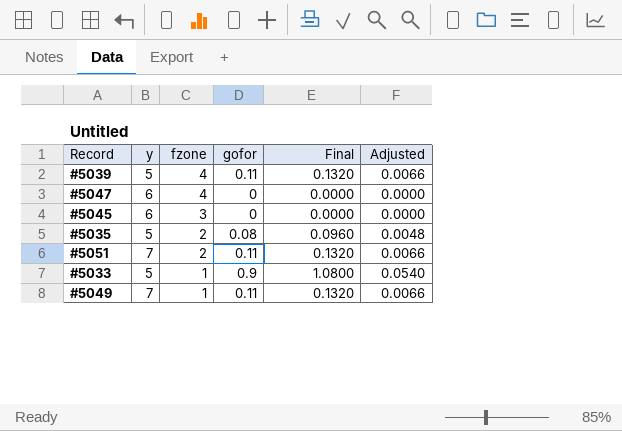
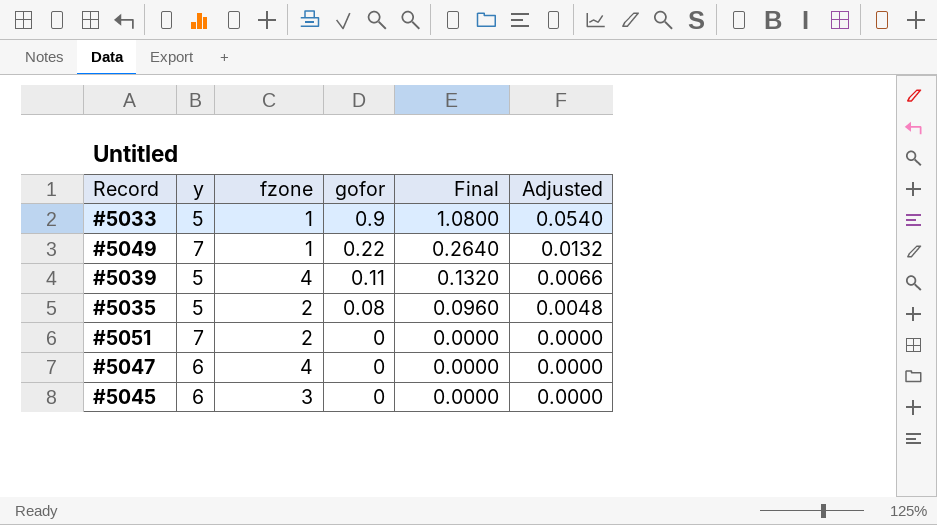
row order: fzone descending -> gofor descending
#5049 | gofor: 0.11 -> 0.22
#5049 | Final: 0.1320 -> 0.2640
#5049 | Adjusted: 0.0066 -> 0.0132
#5051 | gofor: 0.11 -> 0
#5051 | Final: 0.1320 -> 0.0000
#5051 | Adjusted: 0.0066 -> 0.0000

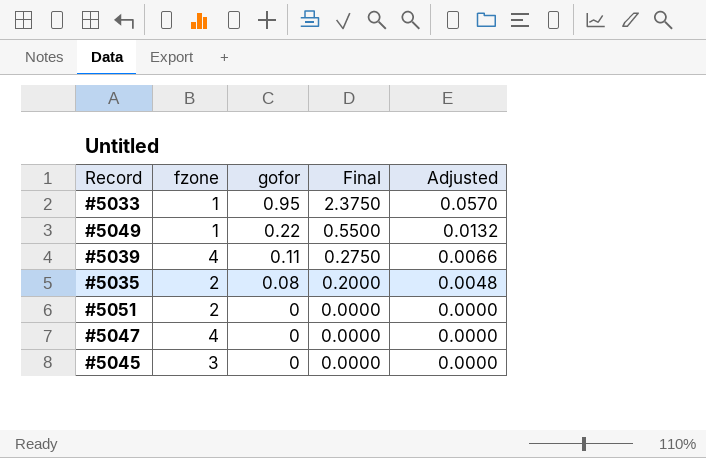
column y | position: 2 -> none
column Final | formula: [gofor] * 1.2 -> [gofor] * 2.5
#5033 | gofor: 0.9 -> 0.95
#5033 | Adjusted: 0.0540 -> 0.0570

